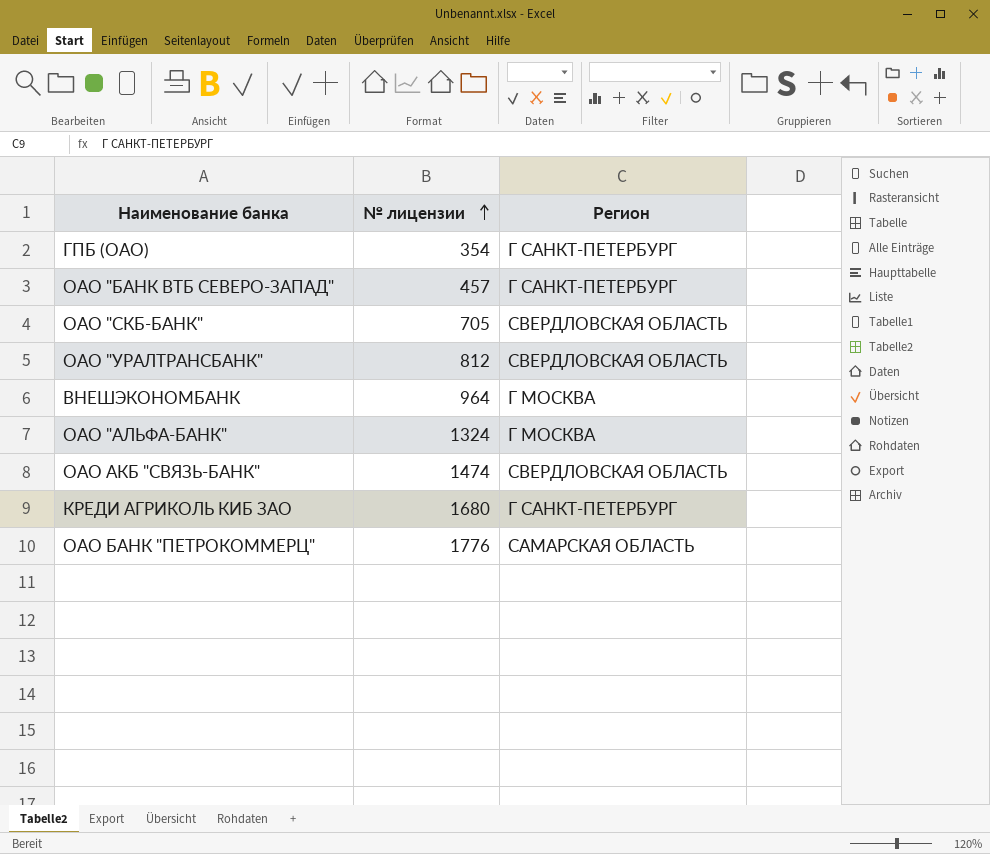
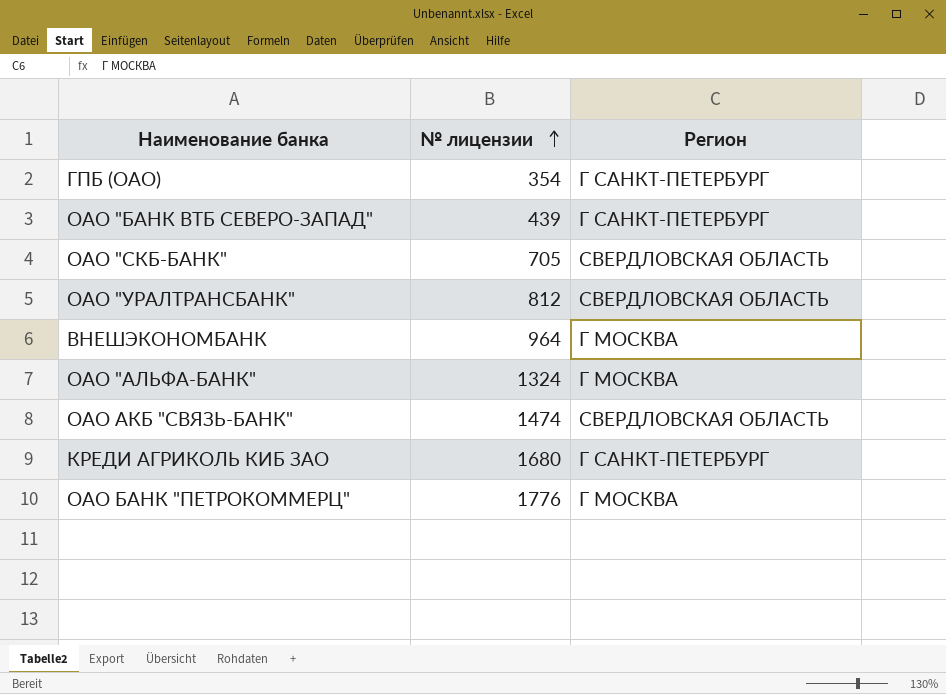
ОАО "БАНК ВТБ СЕВЕРО-ЗАПАД" | № лицензии: 457 -> 439
ОАО БАНК "ПЕТРОКОММЕРЦ" | Регион: САМАРСКАЯ ОБЛАСТЬ -> Г МОСКВА

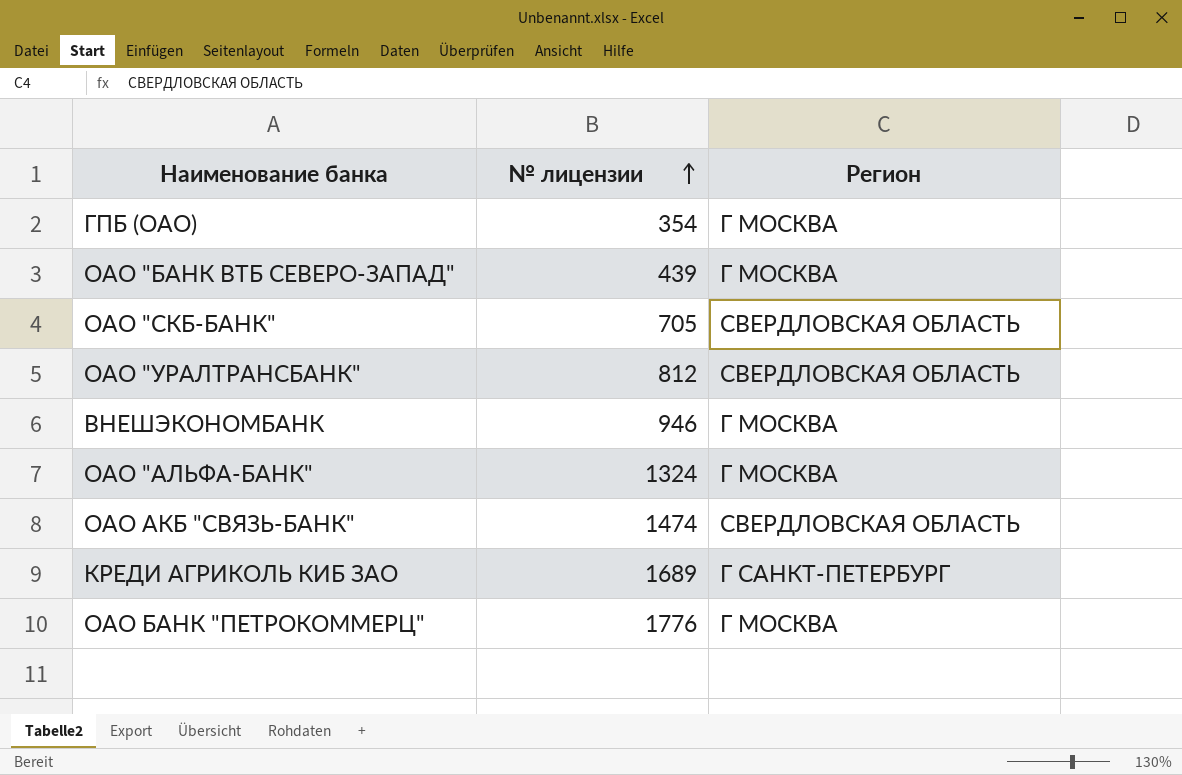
ГПБ (ОАО) | Регион: Г САНКТ-ПЕТЕРБУРГ -> Г МОСКВА
ОАО "БАНК ВТБ СЕВЕРО-ЗАПАД" | Регион: Г САНКТ-ПЕТЕРБУРГ -> Г МОСКВА
ВНЕШЭКОНОМБАНК | № лицензии: 964 -> 946
КРЕДИ АГРИКОЛЬ КИБ ЗАО | № лицензии: 1680 -> 1689

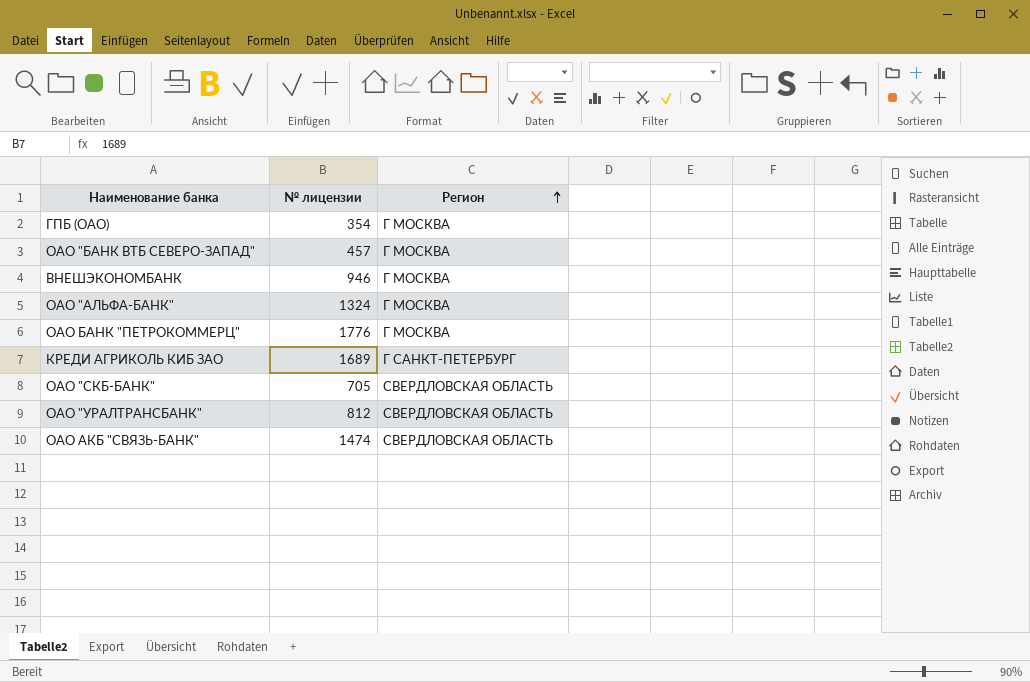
row order: № лицензии ascending -> Регион ascending
ОАО "БАНК ВТБ СЕВЕРО-ЗАПАД" | № лицензии: 439 -> 457

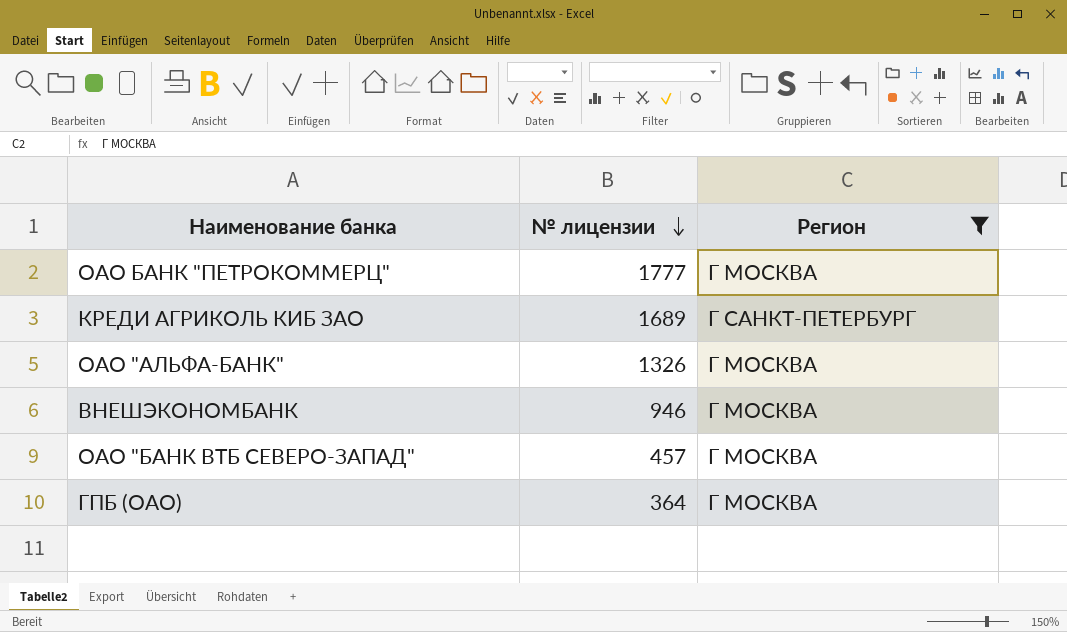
filter: none -> Регион != СВЕРДЛОВСКАЯ ОБЛАСТЬ
row order: Регион ascending -> № лицензии descending
ОАО БАНК "ПЕТРОКОММЕРЦ" | № лицензии: 1776 -> 1777
ОАО "АЛЬФА-БАНК" | № лицензии: 1324 -> 1326
ГПБ (ОАО) | № лицензии: 354 -> 364

